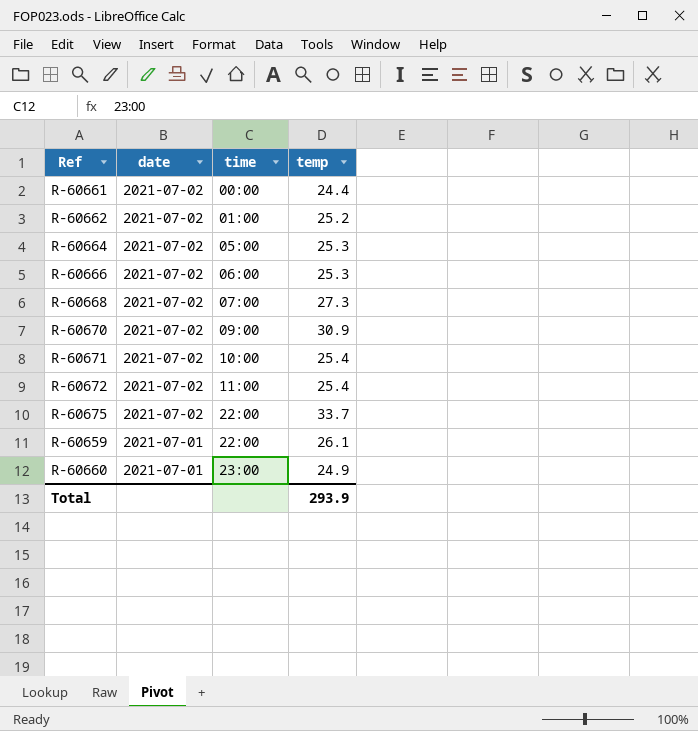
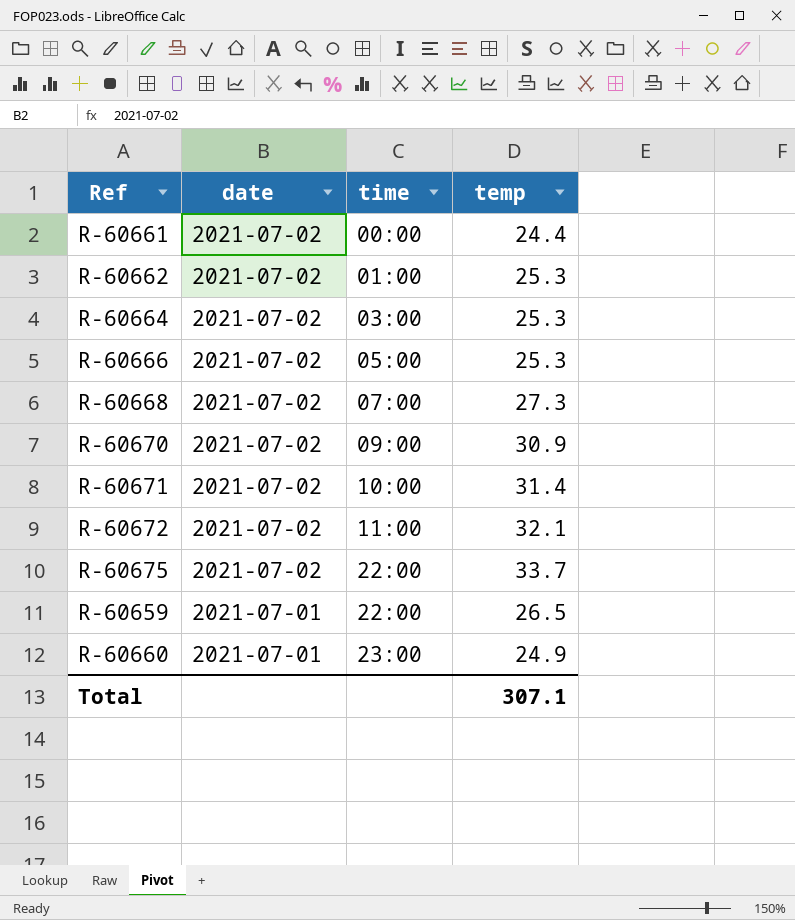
R-60662 | temp: 25.2 -> 25.3
R-60664 | time: 05:00 -> 03:00
R-60666 | time: 06:00 -> 05:00
R-60671 | temp: 25.4 -> 31.4
R-60672 | temp: 25.4 -> 32.1
R-60659 | temp: 26.1 -> 26.5
Total | temp: 293.9 -> 307.1

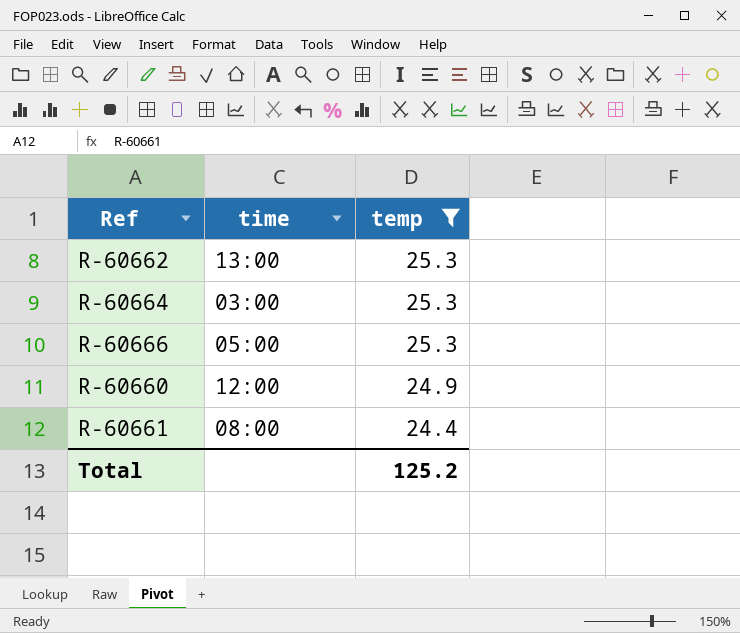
filter: none -> temp <= 25.3
row order: date descending -> temp descending
column date | position: 2 -> none
R-60662 | time: 01:00 -> 13:00
R-60660 | time: 23:00 -> 12:00
R-60661 | time: 00:00 -> 08:00
Total | temp: 307.1 -> 125.2

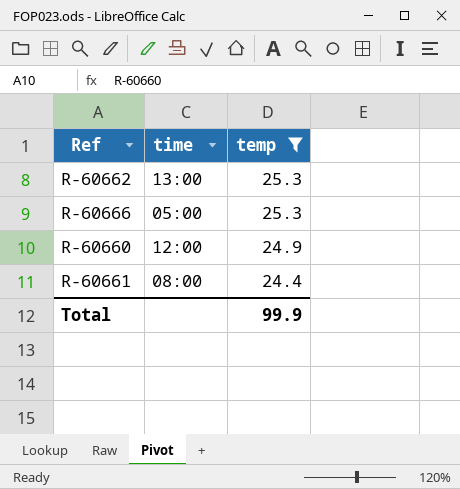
row R-60664: 03:00 | 25.3 -> none
Total | temp: 125.2 -> 99.9

